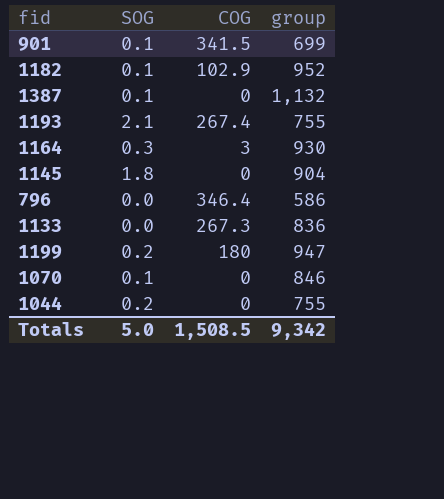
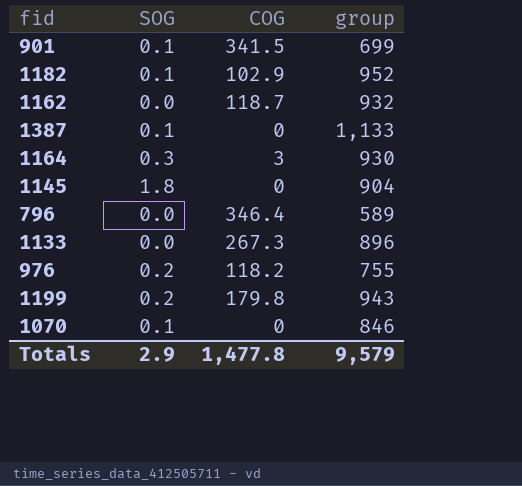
row 1193: 2.1 | 267.4 | 755 -> none
row 1044: 0.2 | 0 | 755 -> none
row 1162: none -> 0.0 | 118.7 | 932
1387 | group: 1,132 -> 1,133
796 | group: 586 -> 589
1133 | group: 836 -> 896
row 976: none -> 0.2 | 118.2 | 755
1199 | COG: 180 -> 179.8
1199 | group: 947 -> 943
Totals | SOG: 5.0 -> 2.9
Totals | COG: 1,508.5 -> 1,477.8
Totals | group: 9,342 -> 9,579

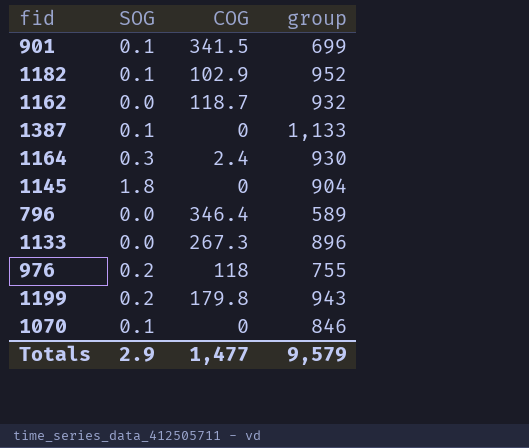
1164 | COG: 3 -> 2.4
976 | COG: 118.2 -> 118
Totals | COG: 1,477.8 -> 1,477

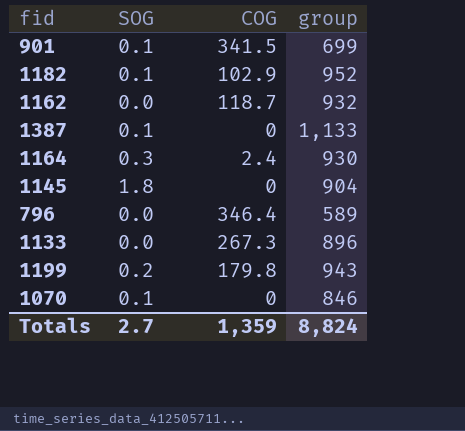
row 976: 0.2 | 118 | 755 -> none
Totals | SOG: 2.9 -> 2.7
Totals | COG: 1,477 -> 1,359
Totals | group: 9,579 -> 8,824

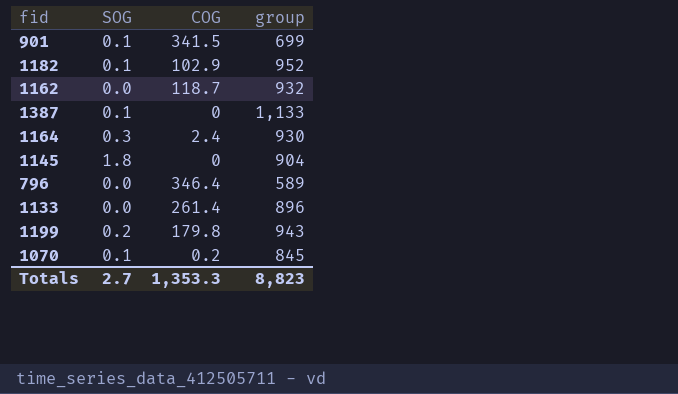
1133 | COG: 267.3 -> 261.4
1070 | COG: 0 -> 0.2
1070 | group: 846 -> 845
Totals | COG: 1,359 -> 1,353.3
Totals | group: 8,824 -> 8,823

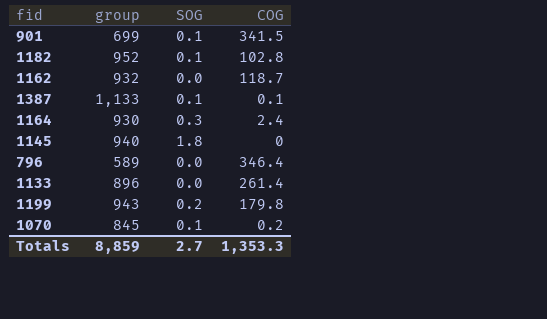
column group | position: 4 -> 2
1182 | COG: 102.9 -> 102.8
1387 | COG: 0 -> 0.1
1145 | group: 904 -> 940
Totals | group: 8,823 -> 8,859

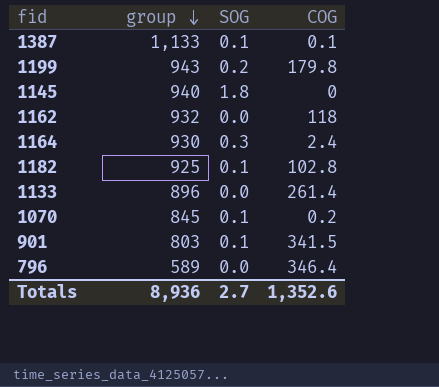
row order: none -> group descending
1162 | COG: 118.7 -> 118
1182 | group: 952 -> 925
901 | group: 699 -> 803
Totals | group: 8,859 -> 8,936
Totals | COG: 1,353.3 -> 1,352.6

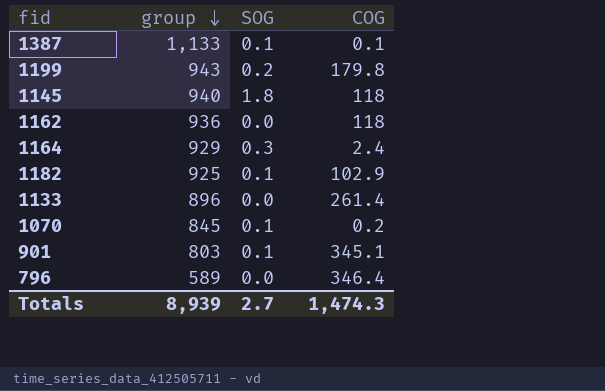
1145 | COG: 0 -> 118
1162 | group: 932 -> 936
1164 | group: 930 -> 929
1182 | COG: 102.8 -> 102.9
901 | COG: 341.5 -> 345.1
Totals | group: 8,936 -> 8,939
Totals | COG: 1,352.6 -> 1,474.3

